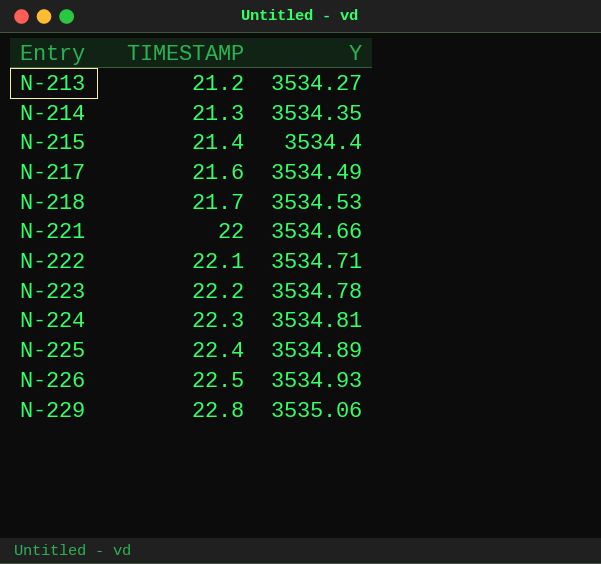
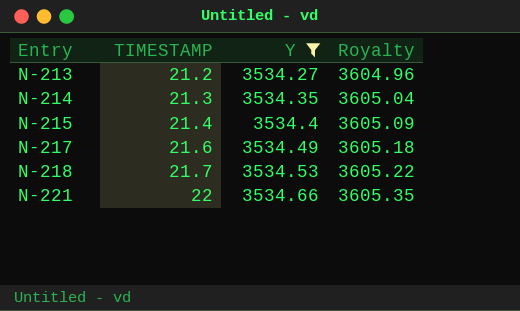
filter: none -> Y <= 3534.66
column Royalty | formula: none -> [Y] * 1.02

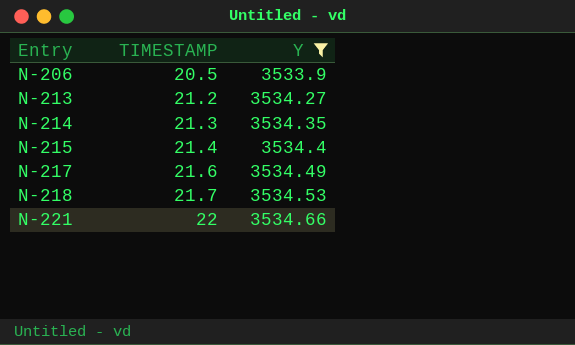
column Royalty | formula: [Y] * 1.02 -> none
row N-206: none -> 20.5 | 3533.9

